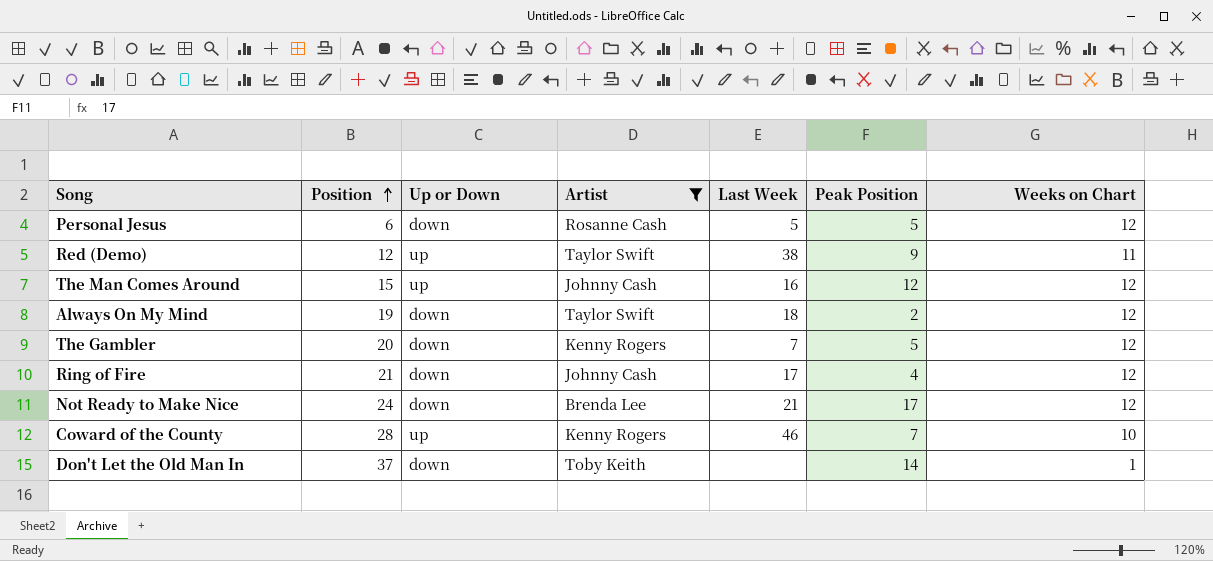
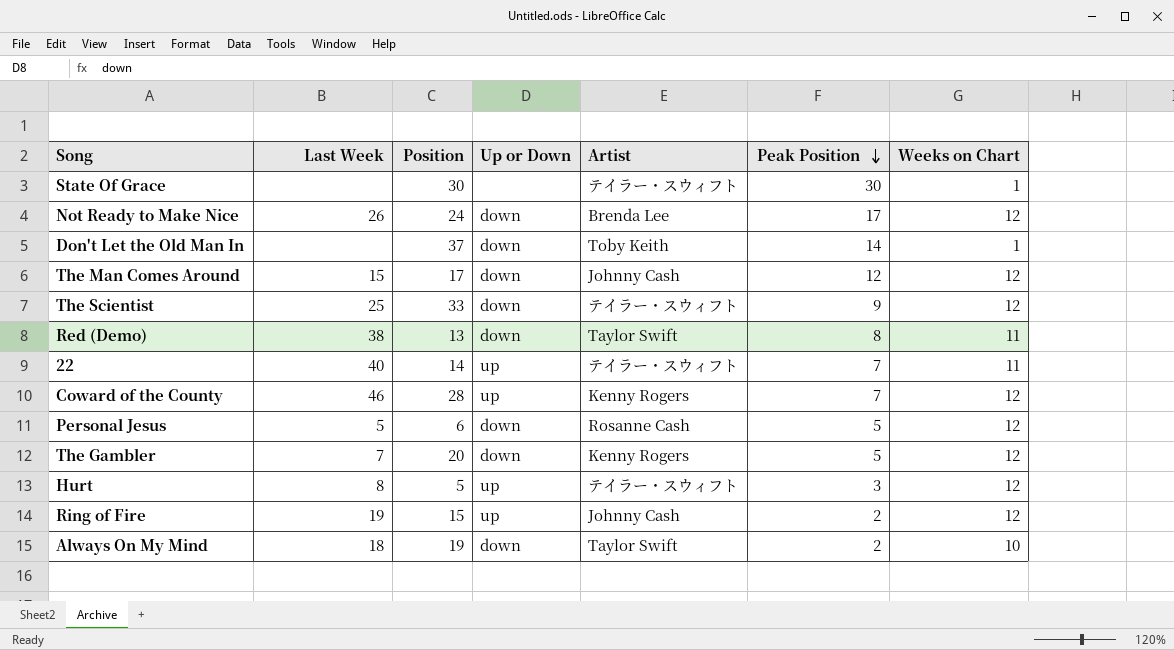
filter: Artist != テイラー・スウィフト -> none
row order: Position ascending -> Peak Position descending
column Last Week | position: 5 -> 2
Not Ready to Make Nice | Last Week: 21 -> 26
The Man Comes Around | Last Week: 16 -> 15
The Man Comes Around | Position: 15 -> 17
The Man Comes Around | Up or Down: up -> down
Red (Demo) | Position: 12 -> 13
Red (Demo) | Up or Down: up -> down
Red (Demo) | Peak Position: 9 -> 8
Coward of the County | Weeks on Chart: 10 -> 12
Ring of Fire | Last Week: 17 -> 19
Ring of Fire | Position: 21 -> 15
Ring of Fire | Up or Down: down -> up
Ring of Fire | Peak Position: 4 -> 2
Always On My Mind | Weeks on Chart: 12 -> 10

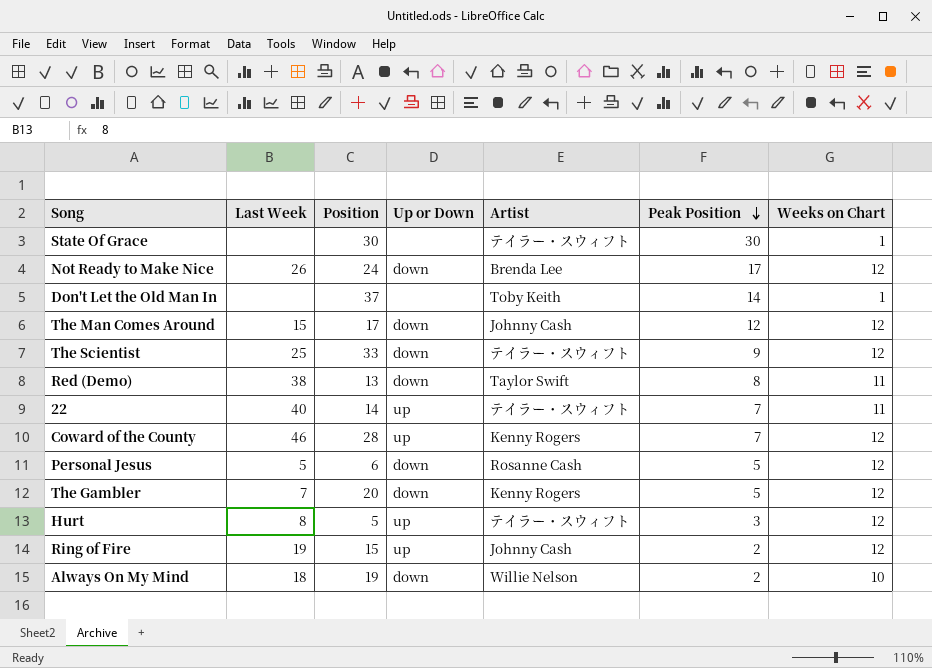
Don't Let the Old Man In | Up or Down: down -> none
Always On My Mind | Artist: Taylor Swift -> Willie Nelson

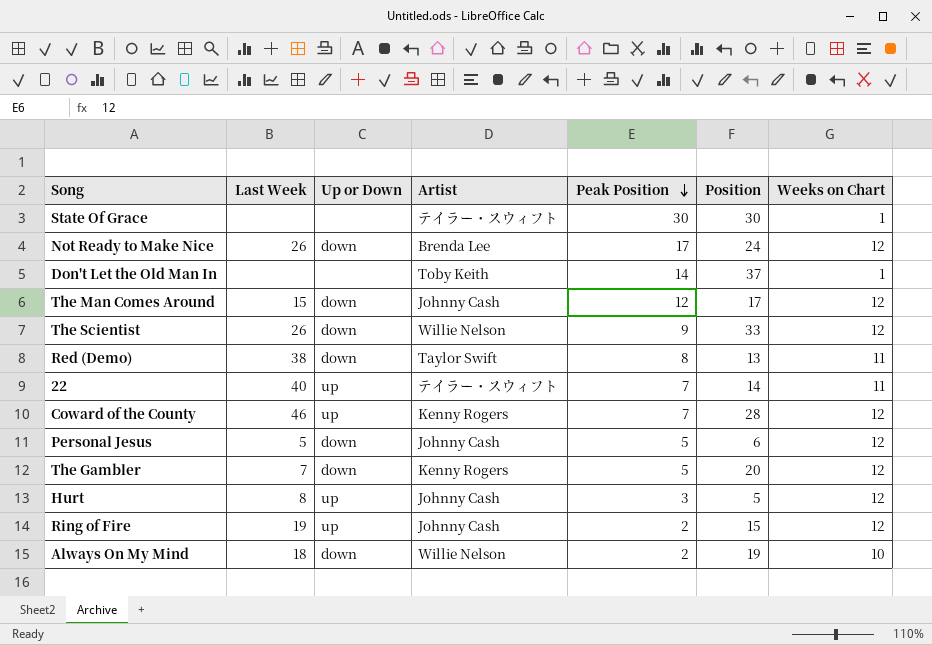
column Position | position: 3 -> 6
The Scientist | Last Week: 25 -> 26
The Scientist | Artist: テイラー・スウィフト -> Willie Nelson
Personal Jesus | Artist: Rosanne Cash -> Johnny Cash
Hurt | Artist: テイラー・スウィフト -> Johnny Cash

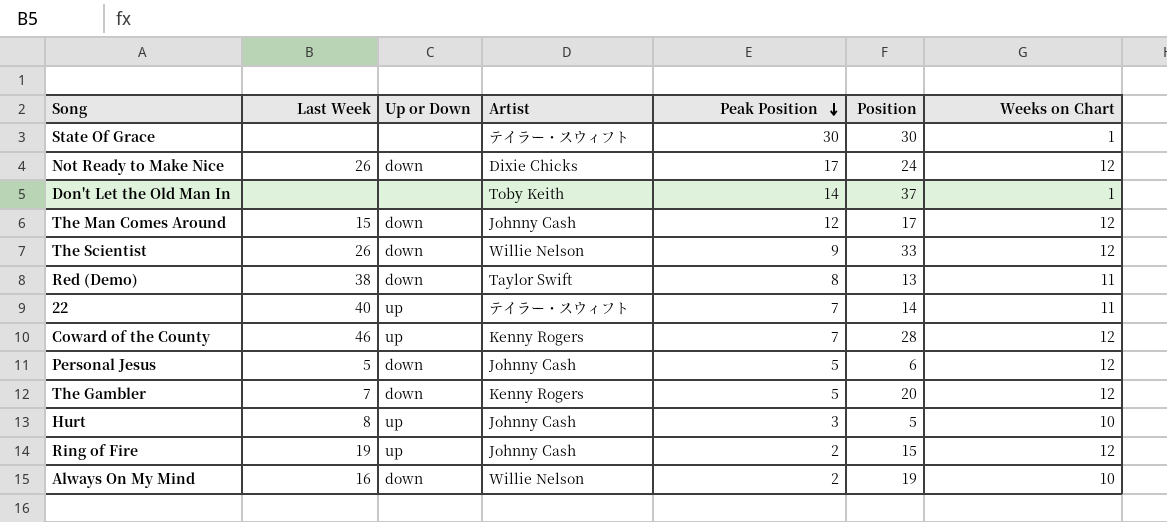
Not Ready to Make Nice | Artist: Brenda Lee -> Dixie Chicks
Hurt | Weeks on Chart: 12 -> 10
Always On My Mind | Last Week: 18 -> 16

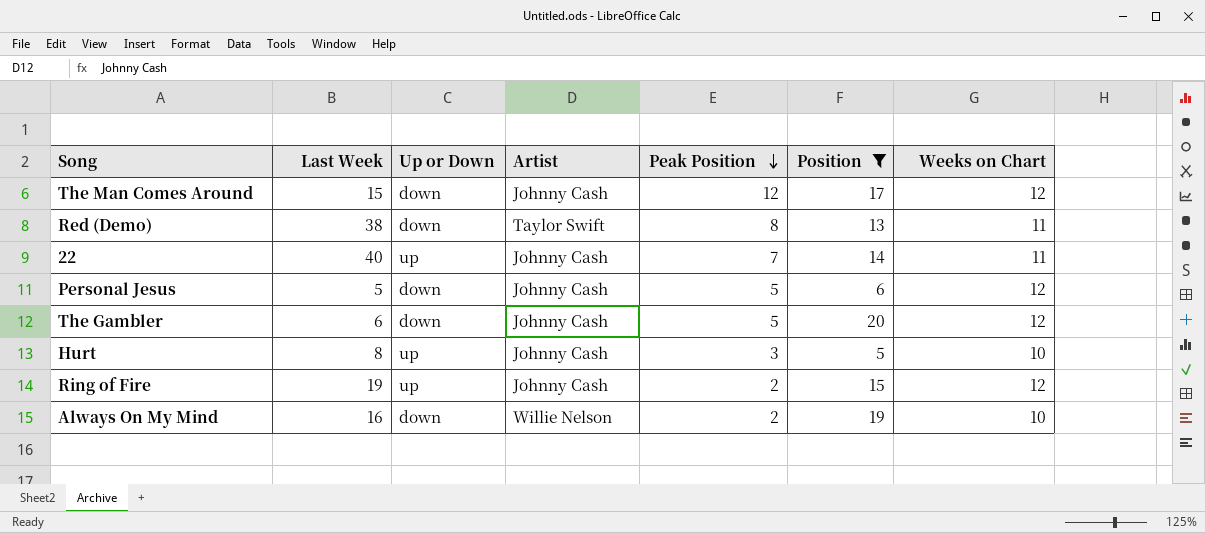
filter: none -> Position <= 20
22 | Artist: テイラー・スウィフト -> Johnny Cash
The Gambler | Last Week: 7 -> 6
The Gambler | Artist: Kenny Rogers -> Johnny Cash

